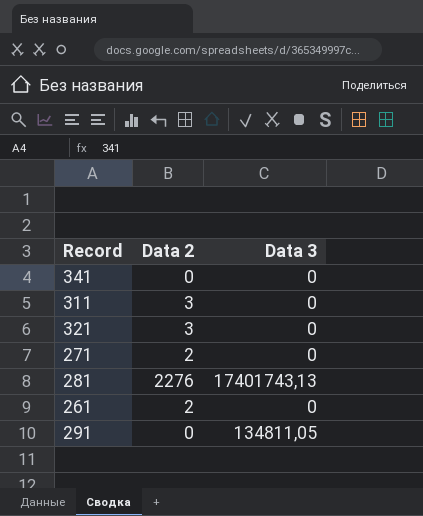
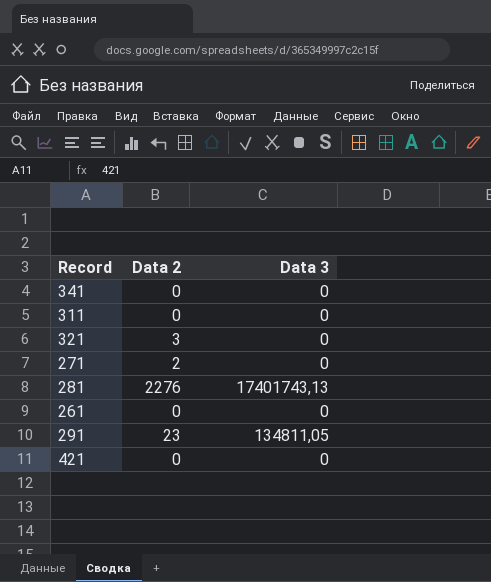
311 | Data 2: 3 -> 0
261 | Data 2: 2 -> 0
291 | Data 2: 0 -> 23
row 421: none -> 0 | 0

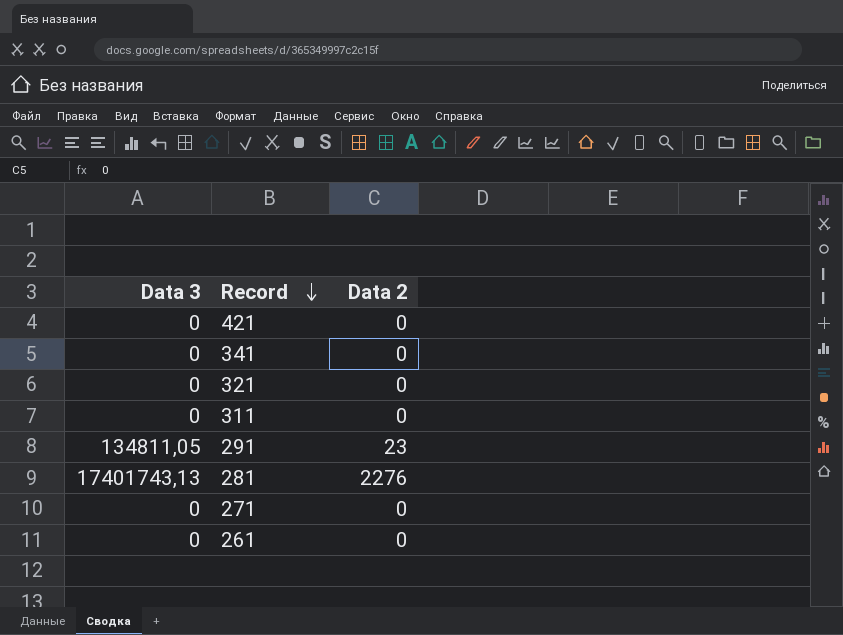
row order: none -> Record descending
column Data 3 | position: 3 -> 1
321 | Data 2: 3 -> 0
271 | Data 2: 2 -> 0

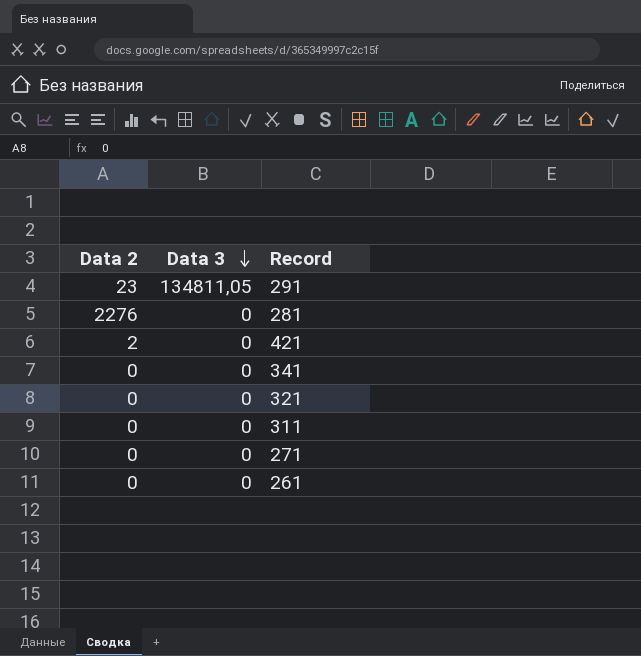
row order: Record descending -> Data 3 descending
column Data 2 | position: 3 -> 1
281 | Data 3: 17401743,13 -> 0
421 | Data 2: 0 -> 2

